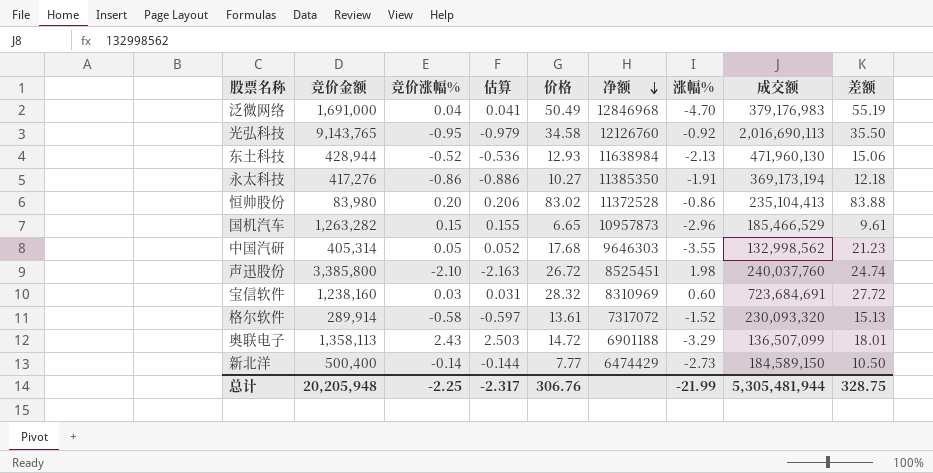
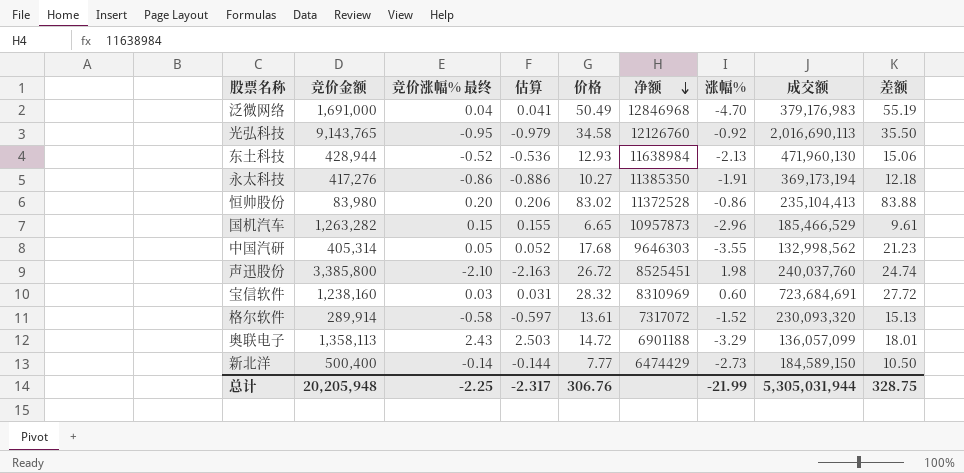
column name: 竞价涨幅% -> 竞价涨幅% 最终
奥联电子 | 成交额: 136,507,099 -> 136,057,099
总计 | 成交额: 5,305,481,944 -> 5,305,031,944

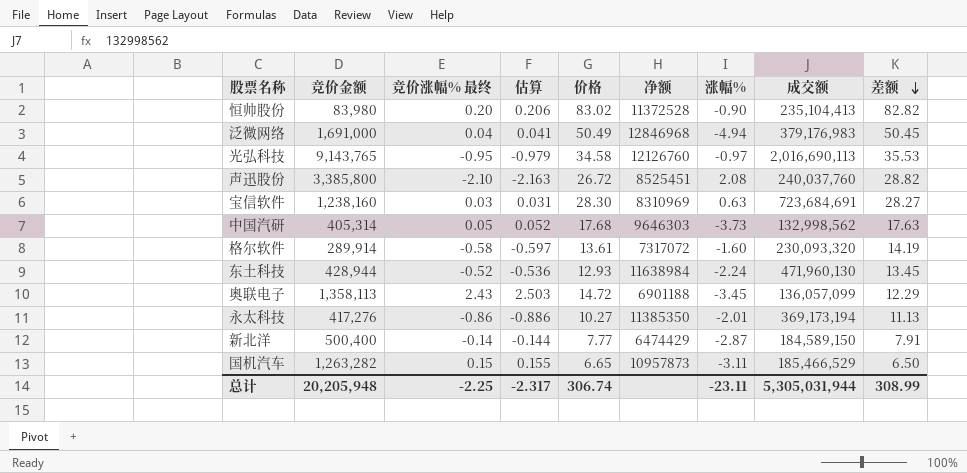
row order: 净额 descending -> 差额 descending
column 差额 | formula: [价格] - [涨幅%] -> [价格] - [竞价涨幅% 最终]
恒帅股份 | 涨幅%: -0.86 -> -0.90
泛微网络 | 涨幅%: -4.70 -> -4.94
光弘科技 | 涨幅%: -0.92 -> -0.97
声迅股份 | 涨幅%: 1.98 -> 2.08
宝信软件 | 价格: 28.32 -> 28.30
宝信软件 | 涨幅%: 0.60 -> 0.63
中国汽研 | 涨幅%: -3.55 -> -3.73
格尔软件 | 涨幅%: -1.52 -> -1.60
东土科技 | 涨幅%: -2.13 -> -2.24
奥联电子 | 涨幅%: -3.29 -> -3.45
永太科技 | 涨幅%: -1.91 -> -2.01
新北洋 | 涨幅%: -2.73 -> -2.87
国机汽车 | 涨幅%: -2.96 -> -3.11
总计 | 价格: 306.76 -> 306.74
总计 | 涨幅%: -21.99 -> -23.11
总计 | 差额: 328.75 -> 308.99

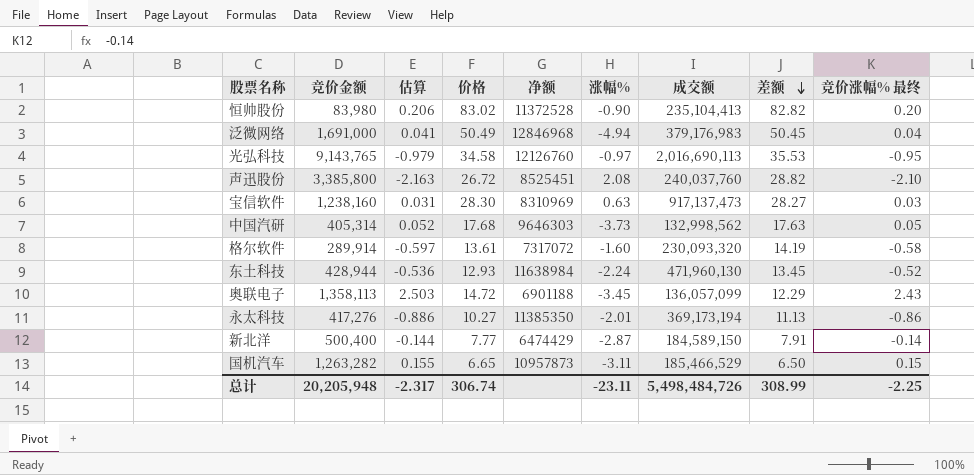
column 竞价涨幅% 最终 | position: 3 -> 9
宝信软件 | 成交额: 723,684,691 -> 917,137,473
总计 | 成交额: 5,305,031,944 -> 5,498,484,726

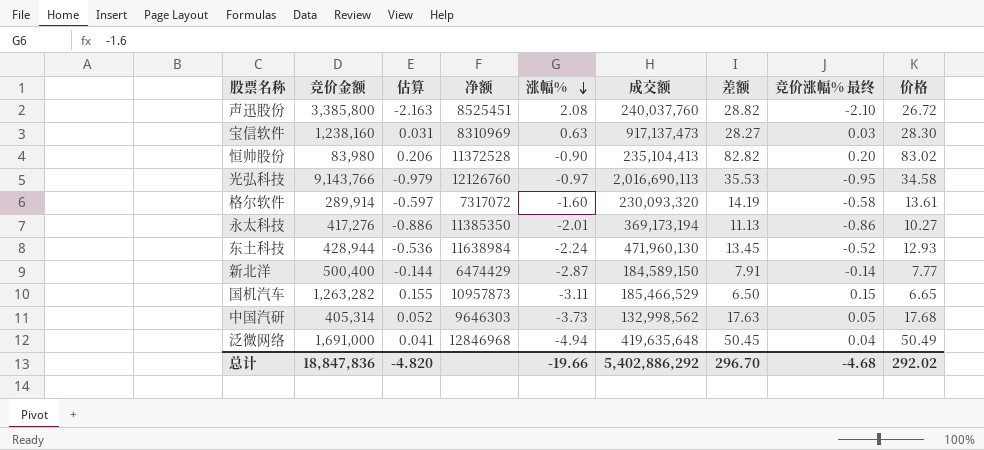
row order: 差额 descending -> 涨幅% descending
column 价格 | position: 4 -> 9
row 奥联电子: 1,358,113 | 2.503 | 14.72 | 6901188 | -3.45 | 136,057,099 | 12.29 | 2.43 -> none
光弘科技 | 竞价金额: 9,143,765 -> 9,143,766
泛微网络 | 成交额: 379,176,983 -> 419,635,648
总计 | 竞价金额: 20,205,948 -> 18,847,836
总计 | 估算: -2.317 -> -4.820
总计 | 涨幅%: -23.11 -> -19.66
总计 | 成交额: 5,498,484,726 -> 5,402,886,292
总计 | 差额: 308.99 -> 296.70
总计 | 竞价涨幅% 最终: -2.25 -> -4.68
总计 | 价格: 306.74 -> 292.02

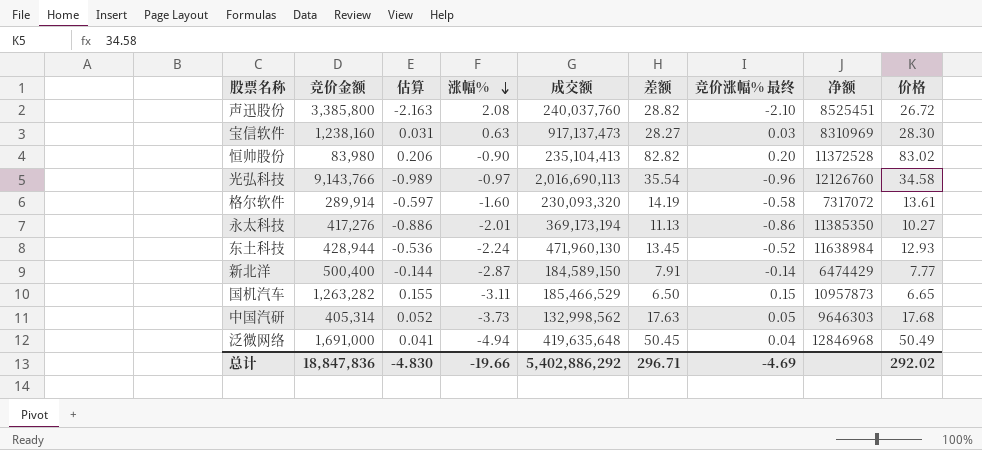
column 净额 | position: 4 -> 8
光弘科技 | 估算: -0.979 -> -0.989
光弘科技 | 差额: 35.53 -> 35.54
光弘科技 | 竞价涨幅% 最终: -0.95 -> -0.96
总计 | 估算: -4.820 -> -4.830
总计 | 差额: 296.70 -> 296.71
总计 | 竞价涨幅% 最终: -4.68 -> -4.69

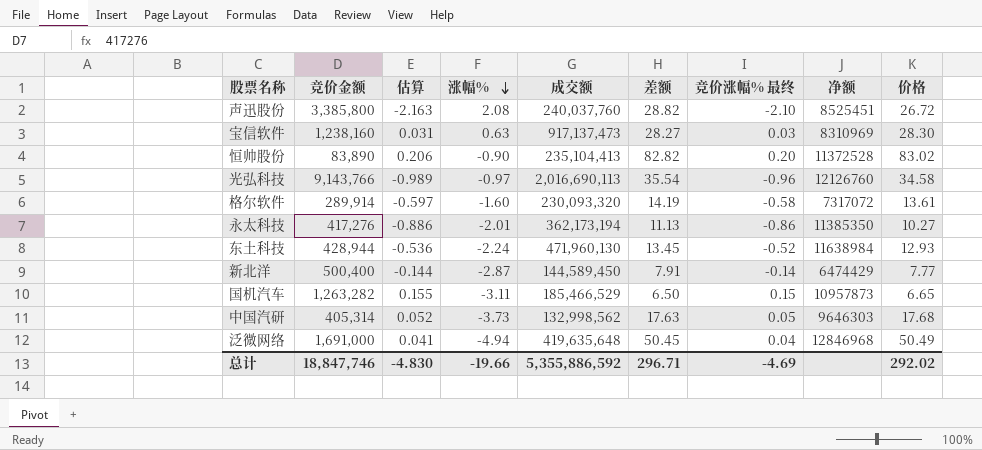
恒帅股份 | 竞价金额: 83,980 -> 83,890
永太科技 | 成交额: 369,173,194 -> 362,173,194
新北洋 | 成交额: 184,589,150 -> 144,589,450
总计 | 竞价金额: 18,847,836 -> 18,847,746
总计 | 成交额: 5,402,886,292 -> 5,355,886,592

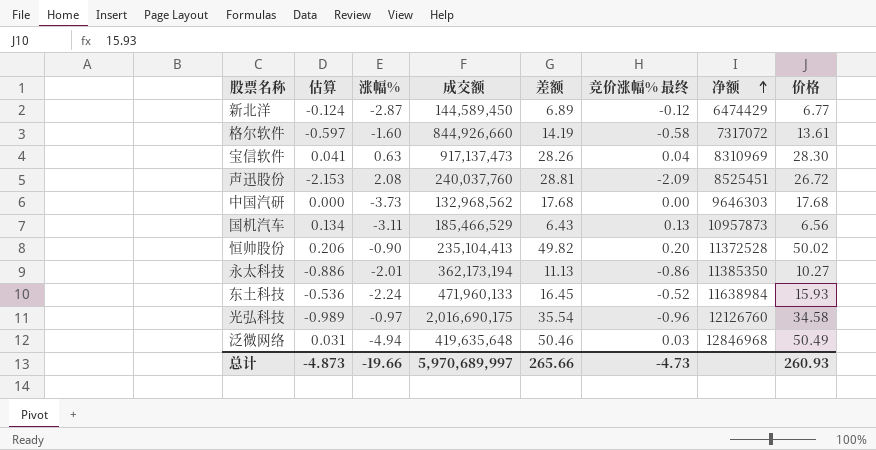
row order: 涨幅% descending -> 净额 ascending
column 竞价金额 | position: 2 -> none
新北洋 | 估算: -0.144 -> -0.124
新北洋 | 差额: 7.91 -> 6.89
新北洋 | 竞价涨幅% 最终: -0.14 -> -0.12
新北洋 | 价格: 7.77 -> 6.77
格尔软件 | 成交额: 230,093,320 -> 844,926,660
宝信软件 | 估算: 0.031 -> 0.041
宝信软件 | 差额: 28.27 -> 28.26
宝信软件 | 竞价涨幅% 最终: 0.03 -> 0.04
声迅股份 | 估算: -2.163 -> -2.153
声迅股份 | 差额: 28.82 -> 28.81
声迅股份 | 竞价涨幅% 最终: -2.10 -> -2.09
中国汽研 | 估算: 0.052 -> 0.000
中国汽研 | 成交额: 132,998,562 -> 132,968,562
中国汽研 | 差额: 17.63 -> 17.68
中国汽研 | 竞价涨幅% 最终: 0.05 -> 0.00
国机汽车 | 估算: 0.155 -> 0.134
国机汽车 | 差额: 6.50 -> 6.43
国机汽车 | 竞价涨幅% 最终: 0.15 -> 0.13
国机汽车 | 价格: 6.65 -> 6.56
恒帅股份 | 差额: 82.82 -> 49.82
恒帅股份 | 价格: 83.02 -> 50.02
东土科技 | 成交额: 471,960,130 -> 471,960,133
东土科技 | 差额: 13.45 -> 16.45
东土科技 | 价格: 12.93 -> 15.93
光弘科技 | 成交额: 2,016,690,113 -> 2,016,690,175
泛微网络 | 估算: 0.041 -> 0.031
泛微网络 | 差额: 50.45 -> 50.46
泛微网络 | 竞价涨幅% 最终: 0.04 -> 0.03
总计 | 估算: -4.830 -> -4.873
总计 | 成交额: 5,355,886,592 -> 5,970,689,997
总计 | 差额: 296.71 -> 265.66
总计 | 竞价涨幅% 最终: -4.69 -> -4.73
总计 | 价格: 292.02 -> 260.93

